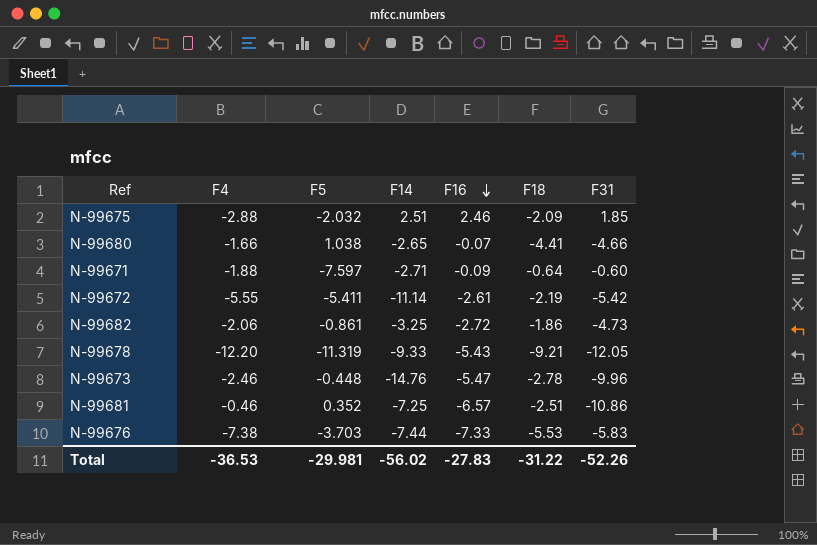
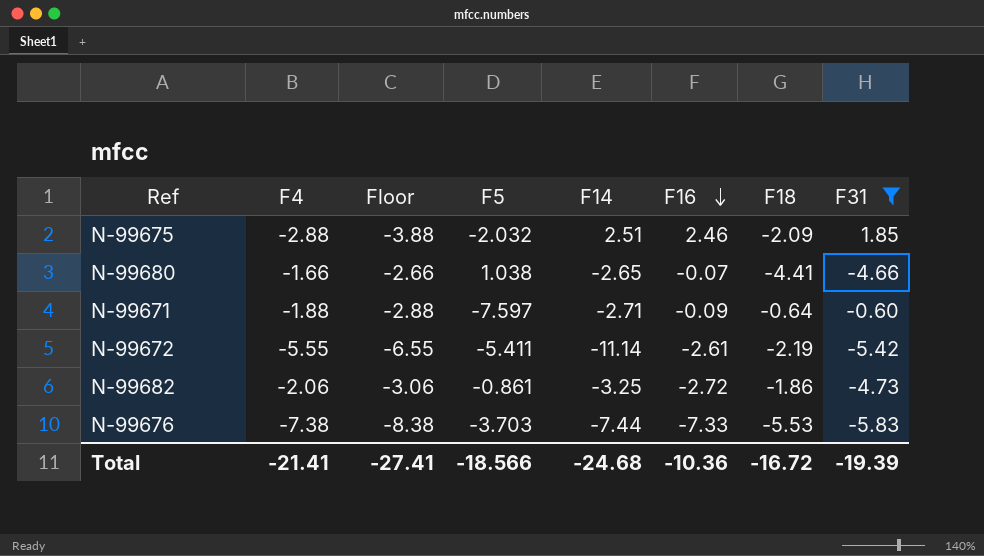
filter: none -> F31 >= -5.83
column Floor | formula: none -> [F4] - 1
Total | F4: -36.53 -> -21.41
Total | F5: -29.981 -> -18.566
Total | F14: -56.02 -> -24.68
Total | F16: -27.83 -> -10.36
Total | F18: -31.22 -> -16.72
Total | F31: -52.26 -> -19.39

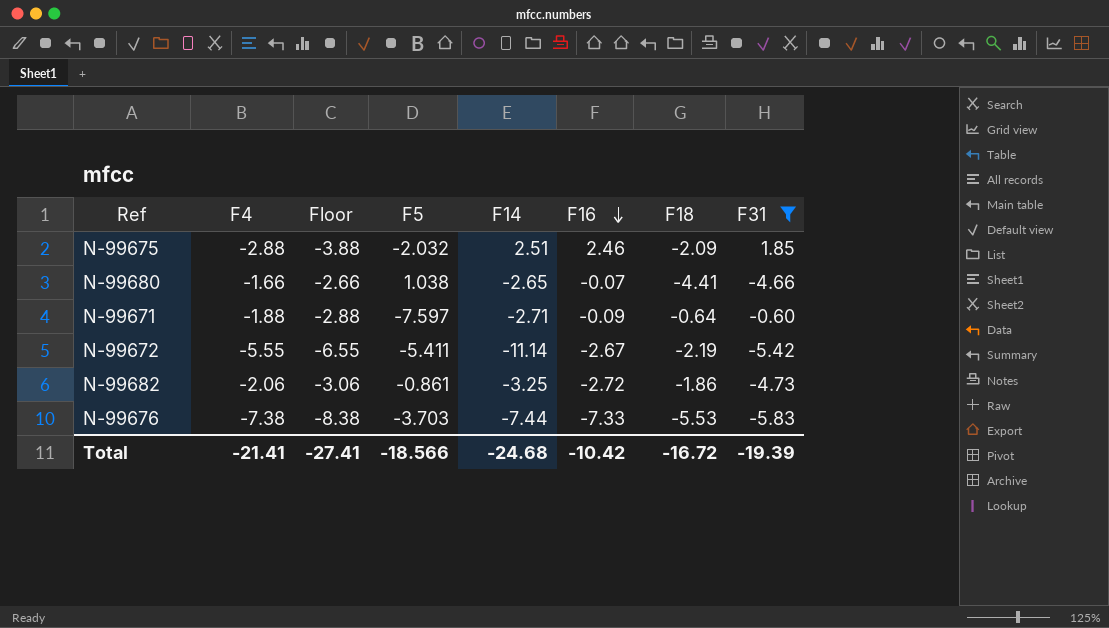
N-99672 | F16: -2.61 -> -2.67
Total | F16: -10.36 -> -10.42

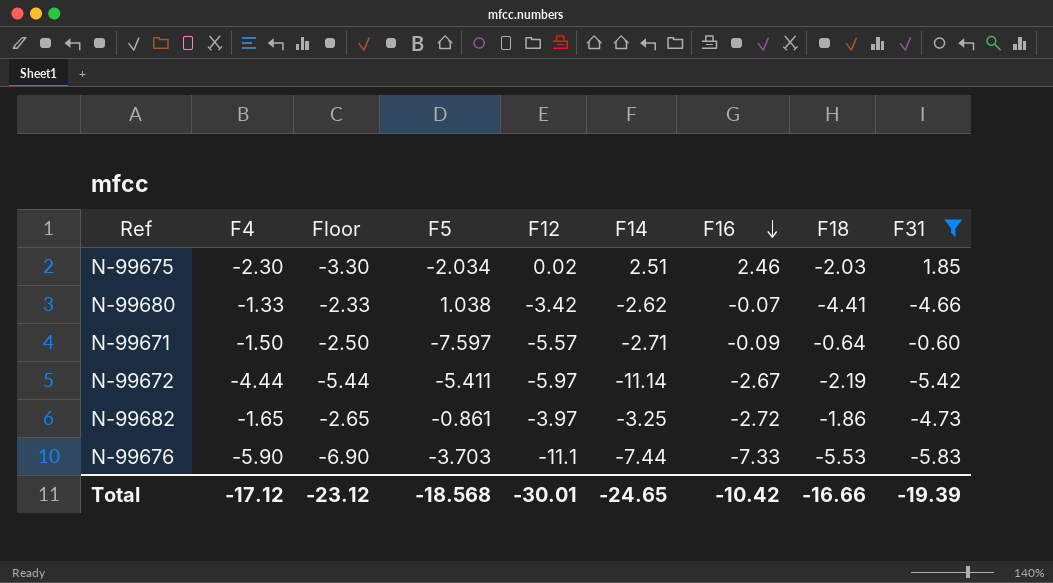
column F12 | position: none -> 5
N-99675 | F4: -2.88 -> -2.30
N-99675 | Floor: -3.88 -> -3.30
N-99675 | F5: -2.032 -> -2.034
N-99675 | F18: -2.09 -> -2.03
N-99680 | F4: -1.66 -> -1.33
N-99680 | Floor: -2.66 -> -2.33
N-99680 | F14: -2.65 -> -2.62
N-99671 | F4: -1.88 -> -1.50
N-99671 | Floor: -2.88 -> -2.50
N-99672 | F4: -5.55 -> -4.44
N-99672 | Floor: -6.55 -> -5.44
N-99682 | F4: -2.06 -> -1.65
N-99682 | Floor: -3.06 -> -2.65
N-99676 | F4: -7.38 -> -5.90
N-99676 | Floor: -8.38 -> -6.90
Total | F4: -21.41 -> -17.12
Total | Floor: -27.41 -> -23.12
Total | F5: -18.566 -> -18.568
Total | F14: -24.68 -> -24.65
Total | F18: -16.72 -> -16.66

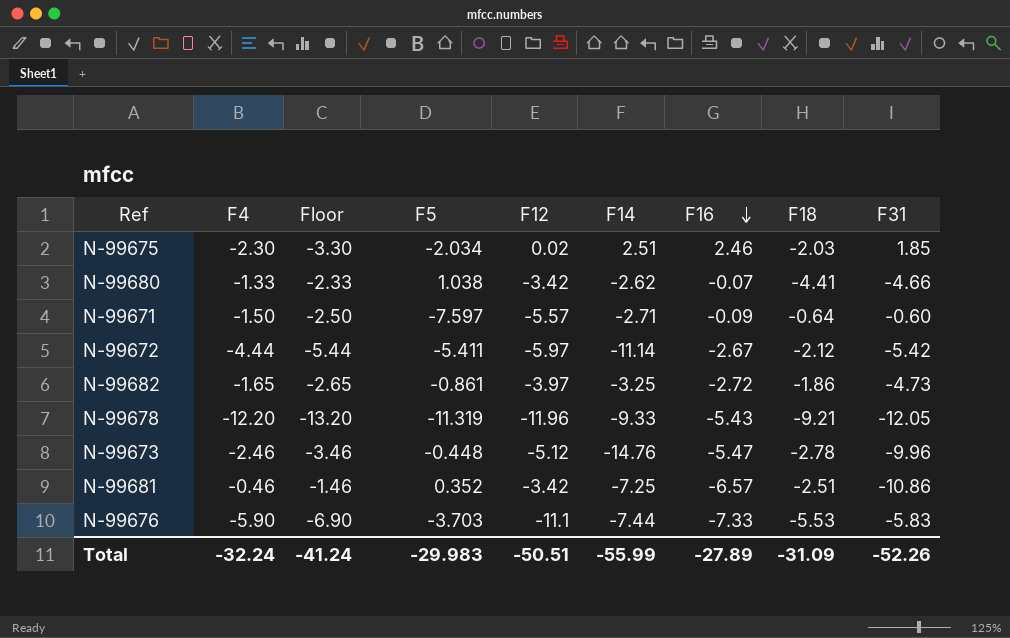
filter: F31 >= -5.83 -> none
N-99672 | F18: -2.19 -> -2.12
Total | F4: -17.12 -> -32.24
Total | Floor: -23.12 -> -41.24
Total | F5: -18.568 -> -29.983
Total | F12: -30.01 -> -50.51
Total | F14: -24.65 -> -55.99
Total | F16: -10.42 -> -27.89
Total | F18: -16.66 -> -31.09
Total | F31: -19.39 -> -52.26

